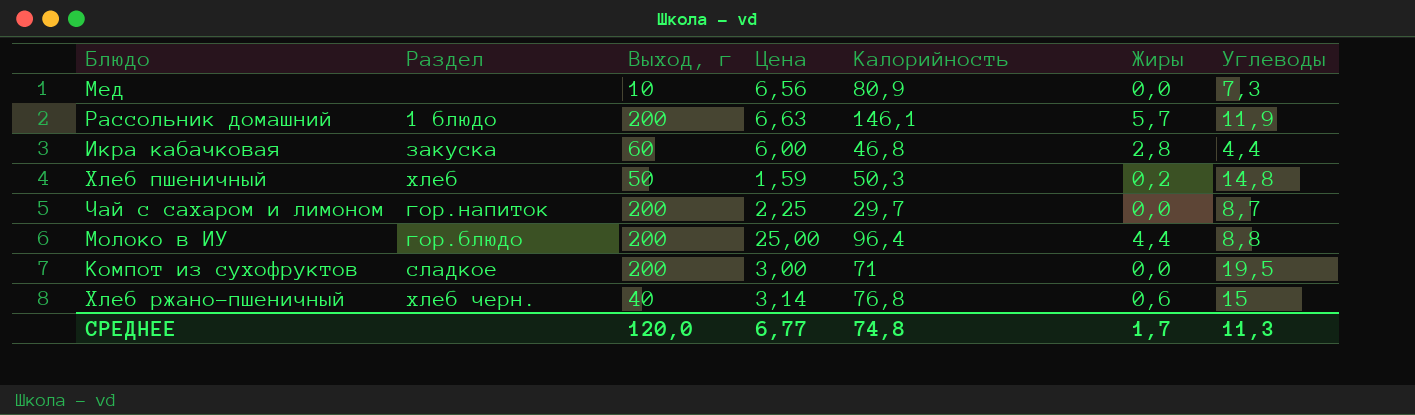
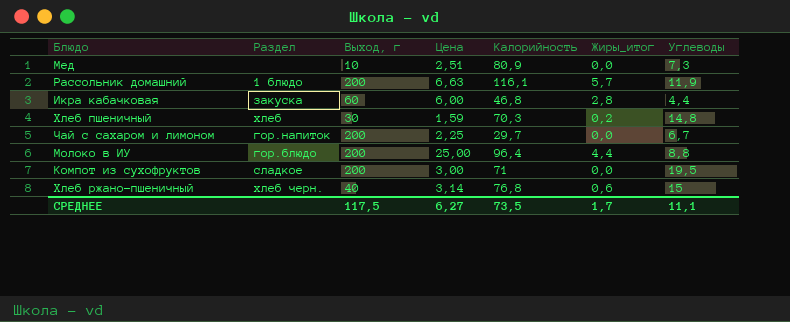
column name: Жиры -> Жиры_итог
Мед | Цена: 6,56 -> 2,51
Рассольник домашний | Калорийность: 146,1 -> 116,1
Хлеб пшеничный | Выход, г: 50 -> 30
Хлеб пшеничный | Калорийность: 50,3 -> 70,3
Чай с сахаром и лимоном | Углеводы: 8,7 -> 6,7
СРЕДНЕЕ | Выход, г: 120,0 -> 117,5
СРЕДНЕЕ | Цена: 6,77 -> 6,27
СРЕДНЕЕ | Калорийность: 74,8 -> 73,5
СРЕДНЕЕ | Углеводы: 11,3 -> 11,1

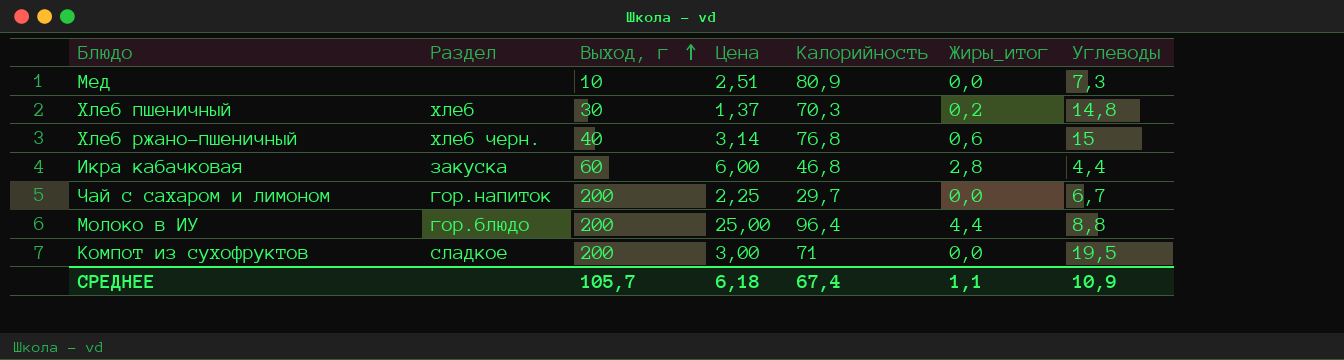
row order: none -> Выход, г ascending
row Рассольник домашний: 1 блюдо | 200 | 6,63 | 116,1 | 5,7 | 11,9 -> none
Хлеб пшеничный | Цена: 1,59 -> 1,37
СРЕДНЕЕ | Выход, г: 117,5 -> 105,7
СРЕДНЕЕ | Цена: 6,27 -> 6,18
СРЕДНЕЕ | Калорийность: 73,5 -> 67,4
СРЕДНЕЕ | Жиры_итог: 1,7 -> 1,1
СРЕДНЕЕ | Углеводы: 11,1 -> 10,9

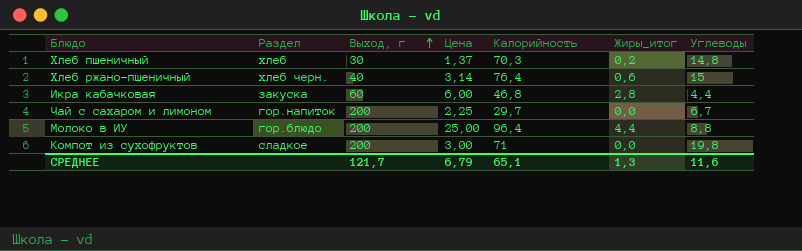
row Мед: none | 10 | 2,51 | 80,9 | 0,0 | 7,3 -> none
Хлеб ржано-пшеничный | Калорийность: 76,8 -> 76,4
Компот из сухофруктов | Углеводы: 19,5 -> 19,8
СРЕДНЕЕ | Выход, г: 105,7 -> 121,7
СРЕДНЕЕ | Цена: 6,18 -> 6,79
СРЕДНЕЕ | Калорийность: 67,4 -> 65,1
СРЕДНЕЕ | Жиры_итог: 1,1 -> 1,3
СРЕДНЕЕ | Углеводы: 10,9 -> 11,6

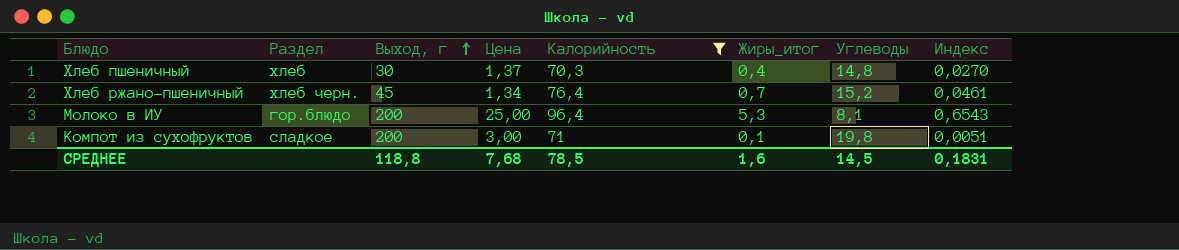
filter: none -> Калорийность >= 70,3
column Индекс | formula: none -> [Жиры_итог] / [Углеводы]
Хлеб пшеничный | Жиры_итог: 0,2 -> 0,4
Хлеб ржано-пшеничный | Выход, г: 40 -> 45
Хлеб ржано-пшеничный | Цена: 3,14 -> 1,34
Хлеб ржано-пшеничный | Жиры_итог: 0,6 -> 0,7
Хлеб ржано-пшеничный | Углеводы: 15 -> 15,2
Молоко в ИУ | Жиры_итог: 4,4 -> 5,3
Молоко в ИУ | Углеводы: 8,8 -> 8,1
Компот из сухофруктов | Жиры_итог: 0,0 -> 0,1
СРЕДНЕЕ | Выход, г: 121,7 -> 118,8
СРЕДНЕЕ | Цена: 6,79 -> 7,68
СРЕДНЕЕ | Калорийность: 65,1 -> 78,5
СРЕДНЕЕ | Жиры_итог: 1,3 -> 1,6
СРЕДНЕЕ | Углеводы: 11,6 -> 14,5

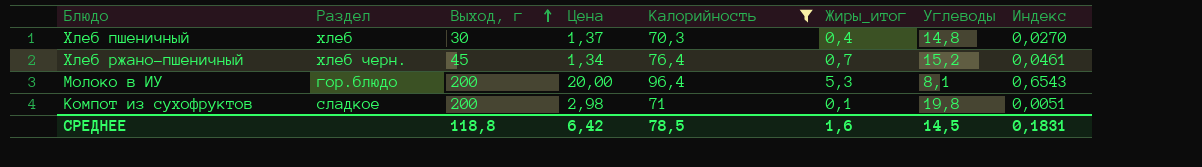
Молоко в ИУ | Цена: 25,00 -> 20,00
Компот из сухофруктов | Цена: 3,00 -> 2,98
СРЕДНЕЕ | Цена: 7,68 -> 6,42

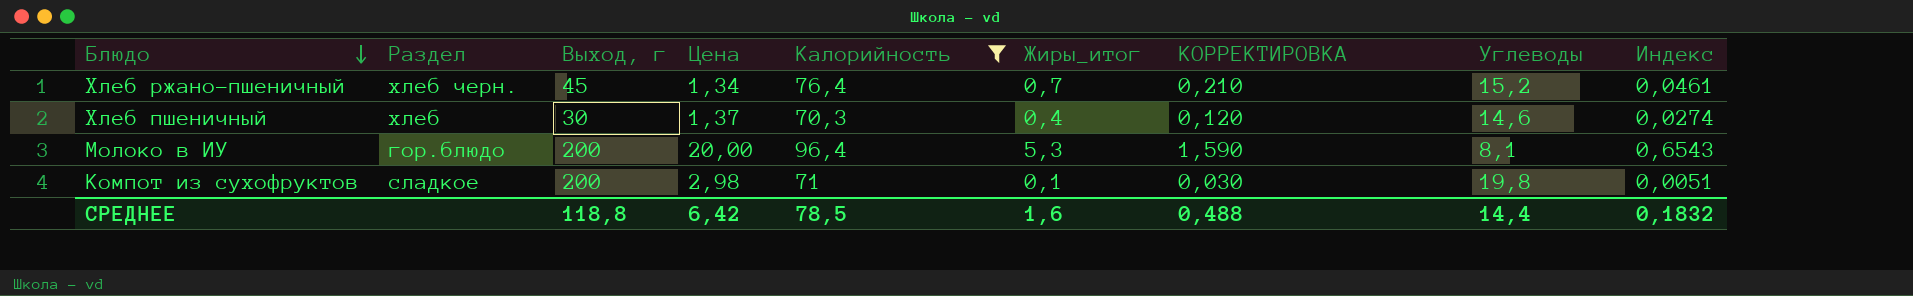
row order: Выход, г ascending -> Блюдо descending
column КОРРЕКТИРОВКА | formula: none -> [Жиры_итог] * 0,3
Хлеб пшеничный | Углеводы: 14,8 -> 14,6
Хлеб пшеничный | Индекс: 0,0270 -> 0,0274
СРЕДНЕЕ | Углеводы: 14,5 -> 14,4
СРЕДНЕЕ | Индекс: 0,1831 -> 0,1832

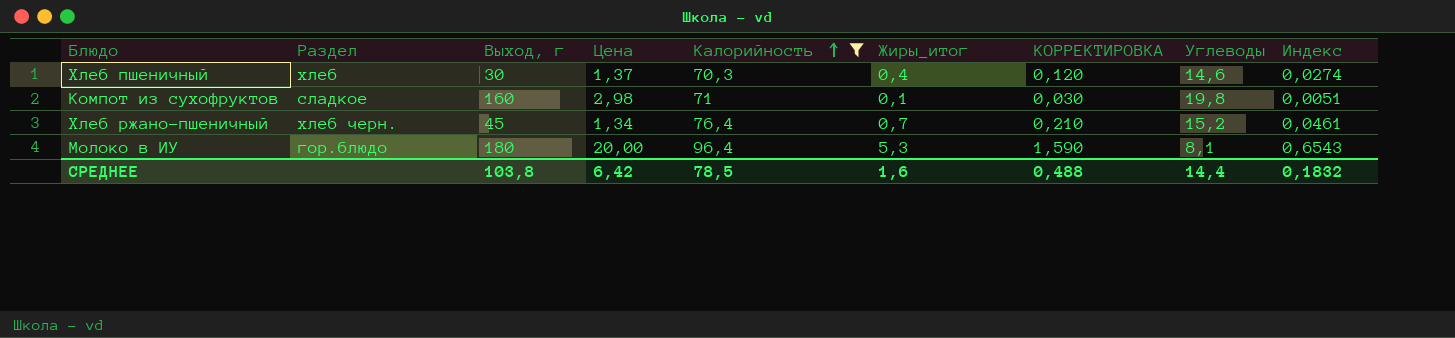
row order: Блюдо descending -> Калорийность ascending
Компот из сухофруктов | Выход, г: 200 -> 160
Молоко в ИУ | Выход, г: 200 -> 180
СРЕДНЕЕ | Выход, г: 118,8 -> 103,8

